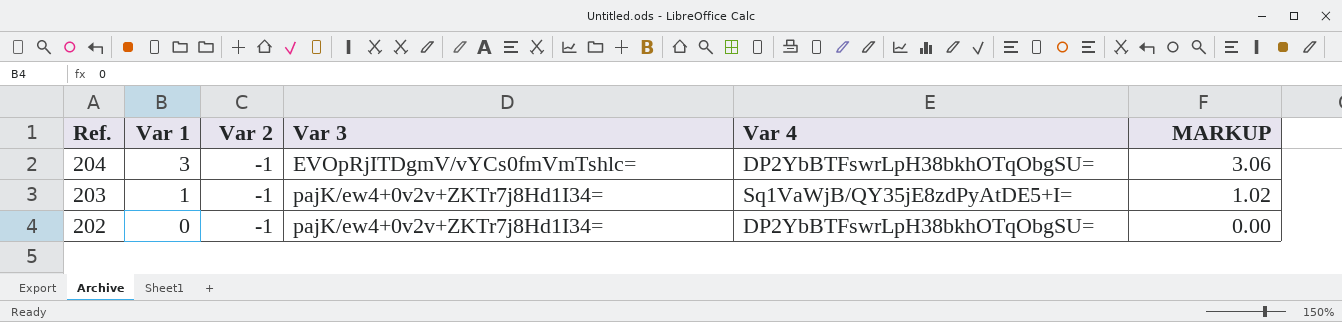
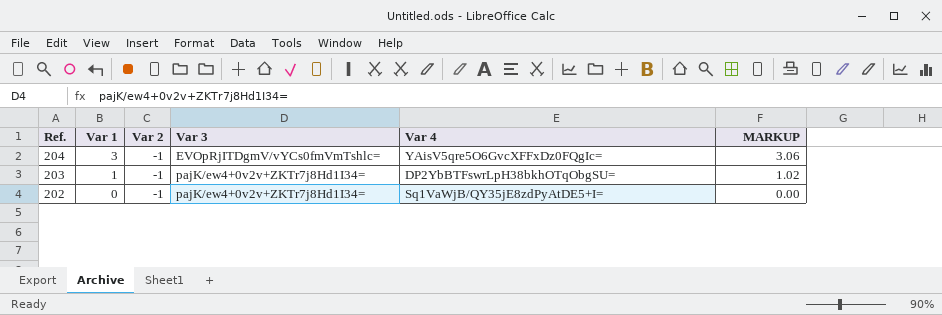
204 | Var 4: DP2YbBTFswrLpH38bkhOTqObgSU= -> YAisV5qre5O6GvcXFFxDz0FQgIc=
203 | Var 4: Sq1VaWjB/QY35jE8zdPyAtDE5+I= -> DP2YbBTFswrLpH38bkhOTqObgSU=
202 | Var 4: DP2YbBTFswrLpH38bkhOTqObgSU= -> Sq1VaWjB/QY35jE8zdPyAtDE5+I=

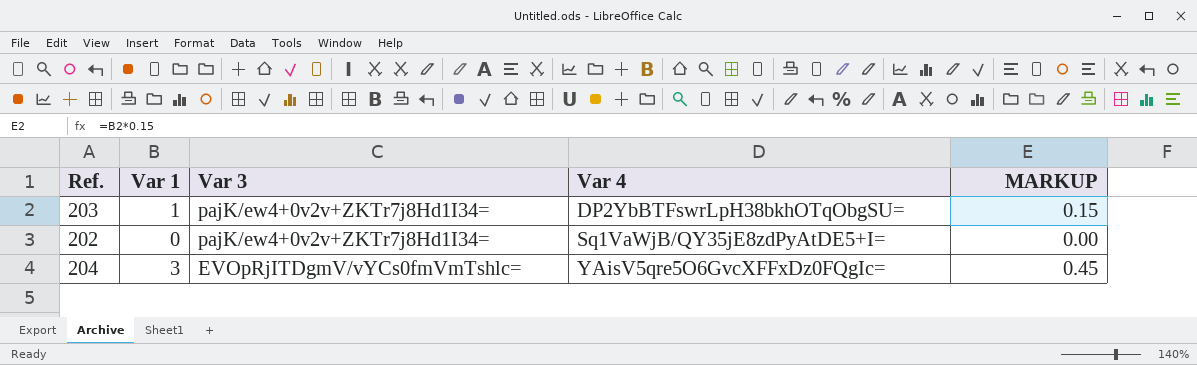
row order: Ref. descending -> Var 3 descending
column Var 2 | position: 3 -> none
column MARKUP | formula: [Var 1] * 1.02 -> [Var 1] * 0.15

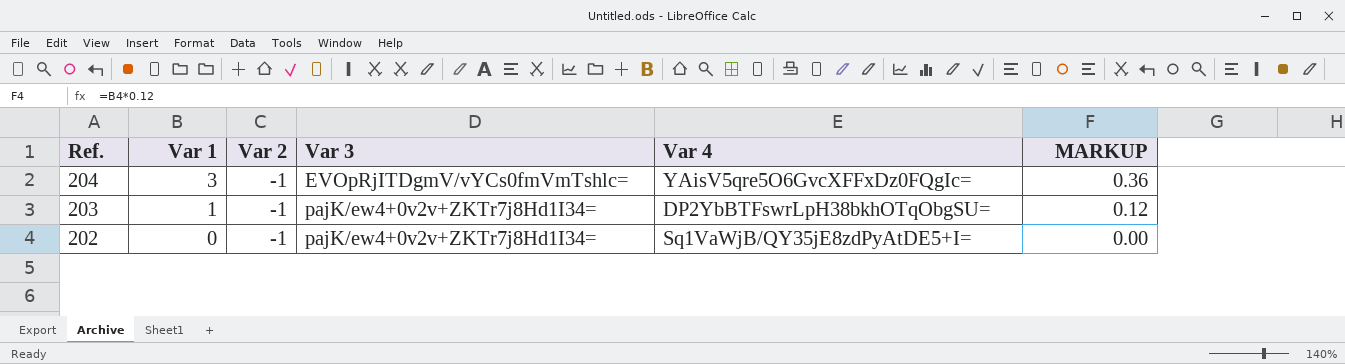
row order: Var 3 descending -> Ref. descending
column Var 2 | position: none -> 3
column MARKUP | formula: [Var 1] * 0.15 -> [Var 1] * 0.12

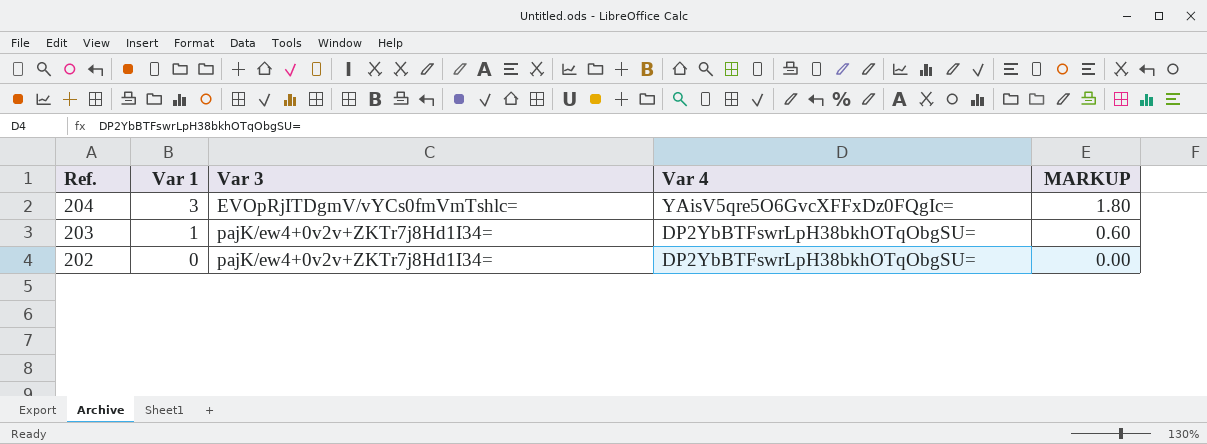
column Var 2 | position: 3 -> none
column MARKUP | formula: [Var 1] * 0.12 -> [Var 1] * 0.6
202 | Var 4: Sq1VaWjB/QY35jE8zdPyAtDE5+I= -> DP2YbBTFswrLpH38bkhOTqObgSU=

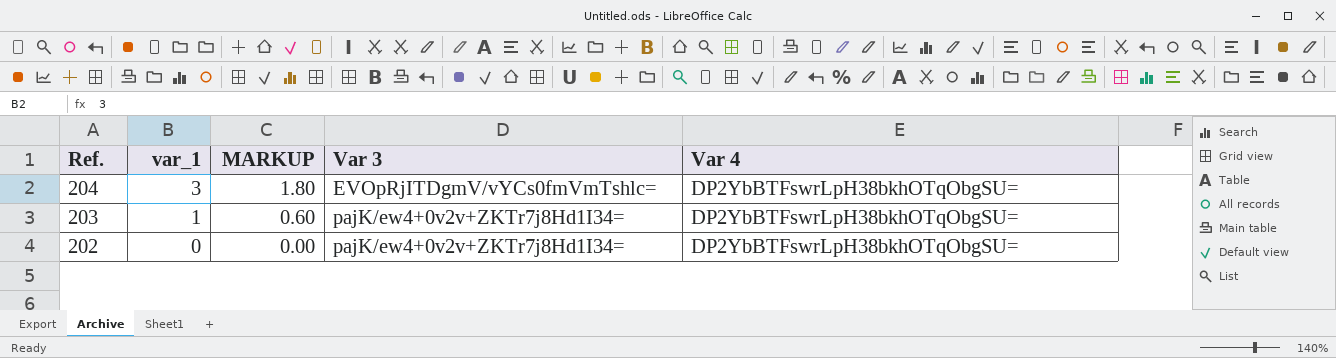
column name: Var 1 -> var_1
column MARKUP | position: 5 -> 3
204 | Var 4: YAisV5qre5O6GvcXFFxDz0FQgIc= -> DP2YbBTFswrLpH38bkhOTqObgSU=

